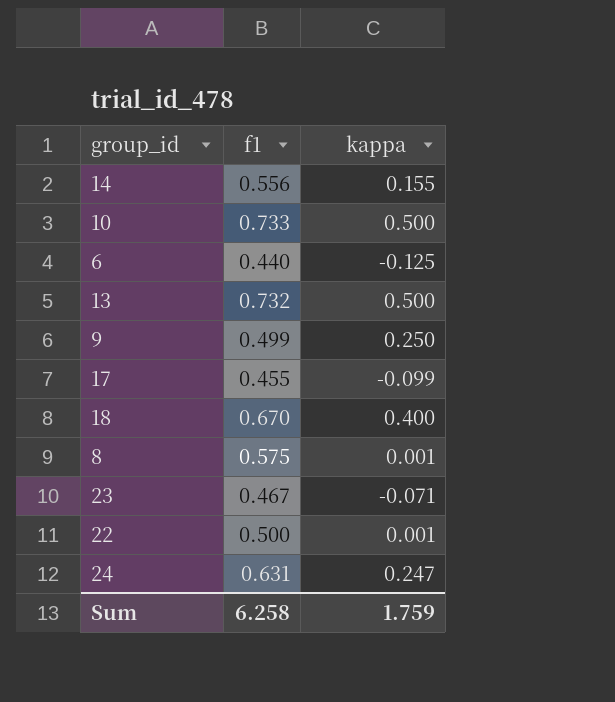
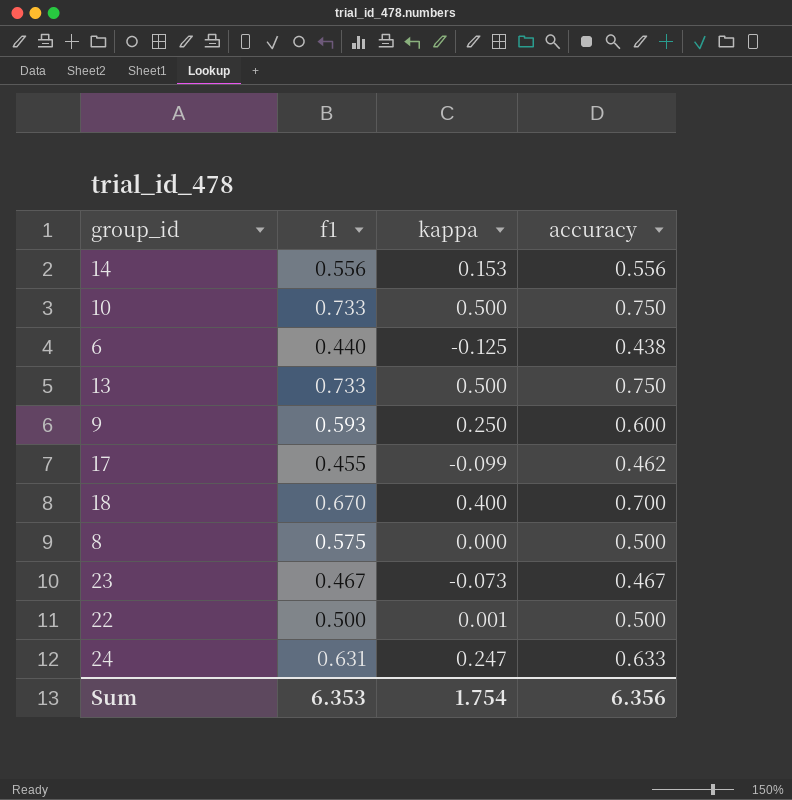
column accuracy | position: none -> 4
14 | kappa: 0.155 -> 0.153
13 | f1: 0.732 -> 0.733
9 | f1: 0.499 -> 0.593
8 | kappa: 0.001 -> 0.000
23 | kappa: -0.071 -> -0.073
Sum | f1: 6.258 -> 6.353
Sum | kappa: 1.759 -> 1.754

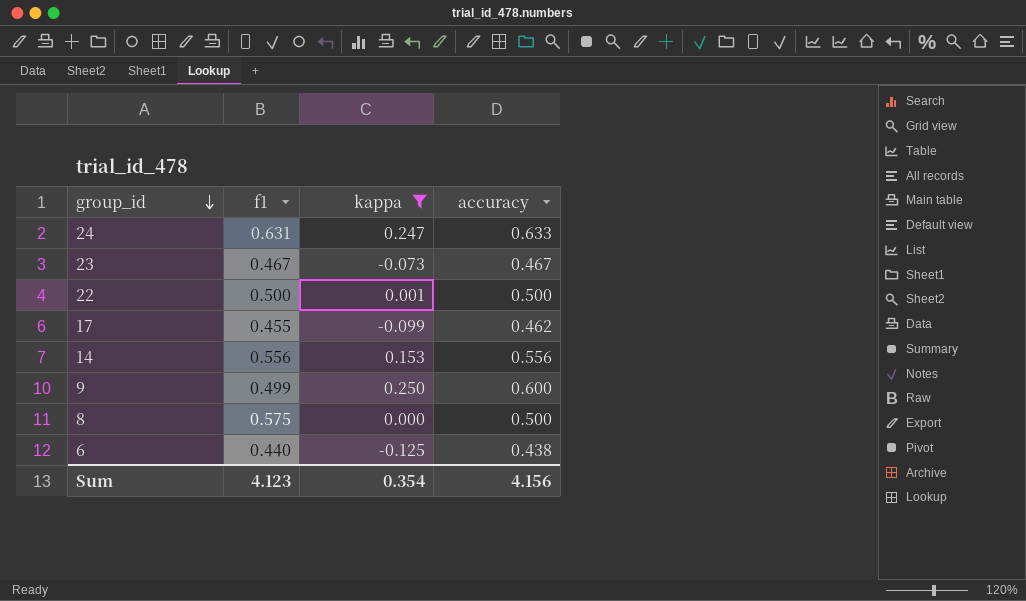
filter: none -> kappa <= 0.250
row order: none -> group_id descending
9 | f1: 0.593 -> 0.499
Sum | f1: 6.353 -> 4.123
Sum | kappa: 1.754 -> 0.354
Sum | accuracy: 6.356 -> 4.156

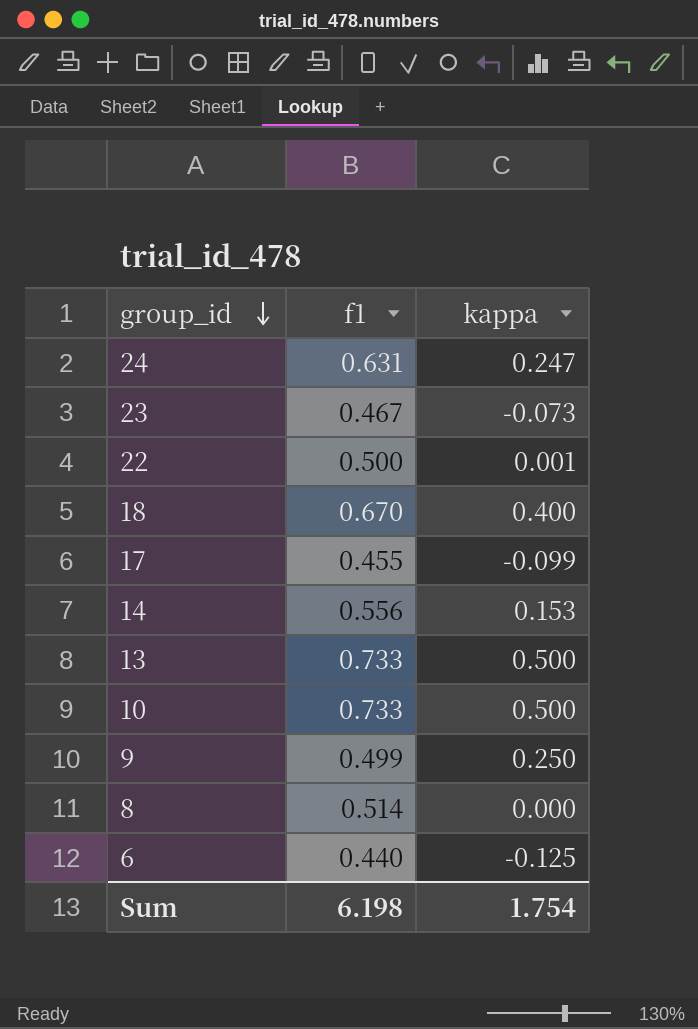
filter: kappa <= 0.250 -> none
column accuracy | position: 4 -> none
8 | f1: 0.575 -> 0.514
Sum | f1: 4.123 -> 6.198
Sum | kappa: 0.354 -> 1.754

